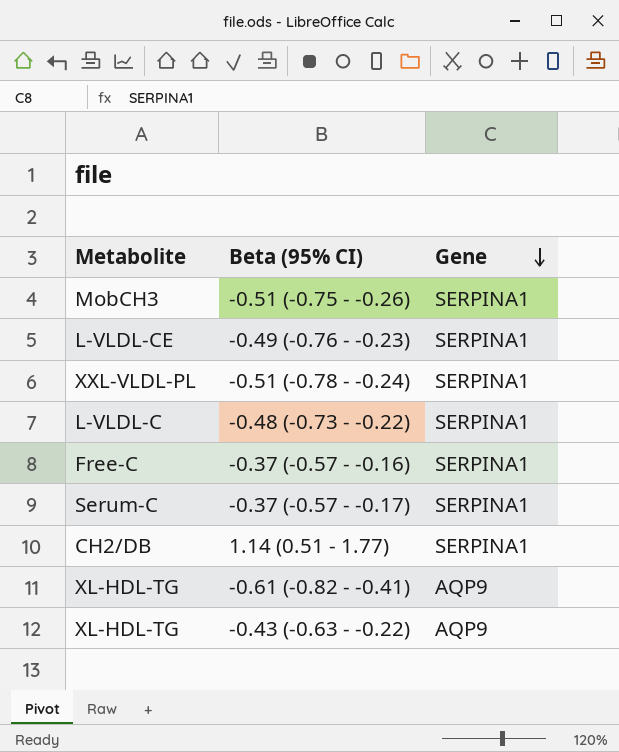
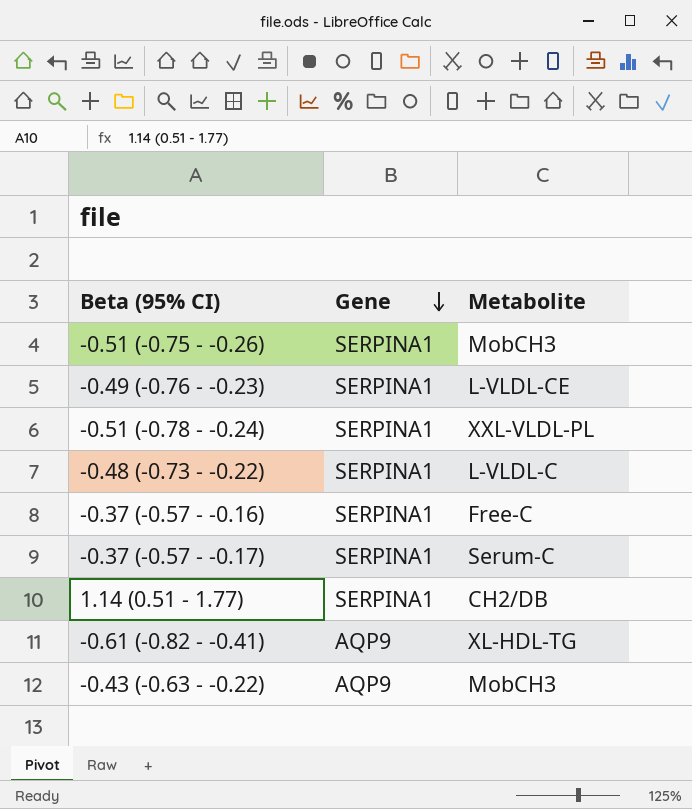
column Metabolite | position: 1 -> 3
-0.43 (-0.63 - -0.22) | Metabolite: XL-HDL-TG -> MobCH3

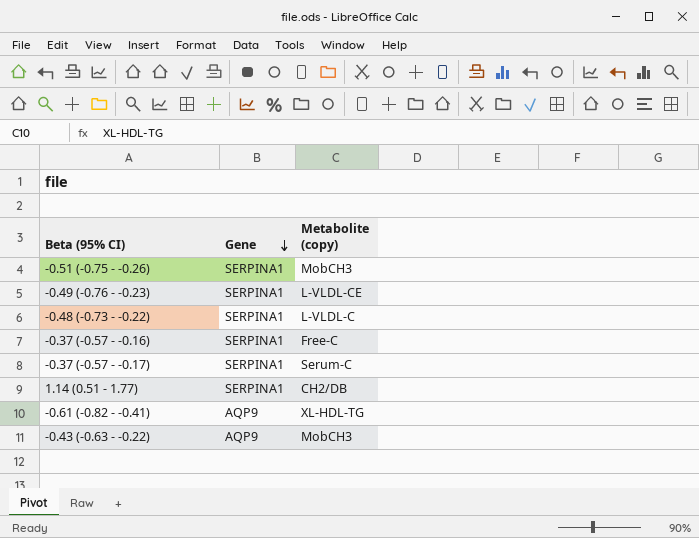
column name: Metabolite -> Metabolite (copy)
row -0.51 (-0.78 - -0.24): SERPINA1 | XXL-VLDL-PL -> none

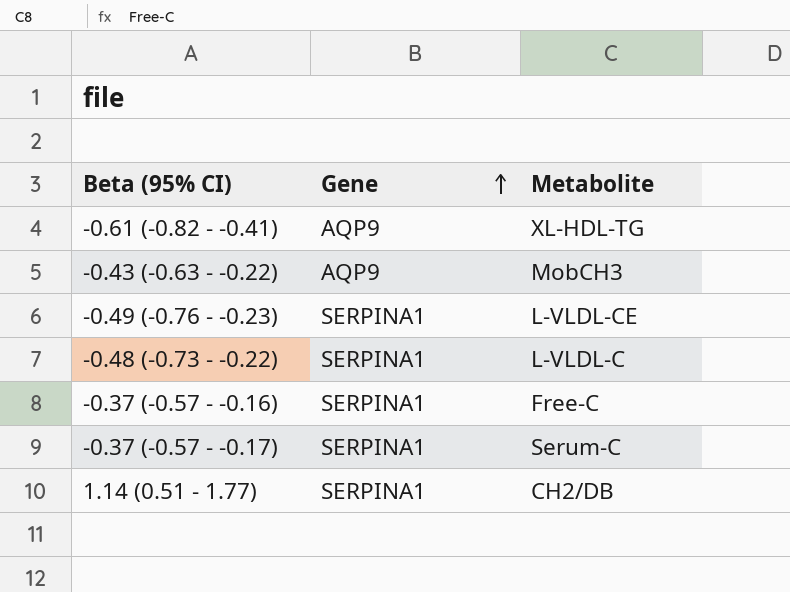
row order: Gene descending -> Gene ascending
column name: Metabolite (copy) -> Metabolite
row -0.51 (-0.75 - -0.26): SERPINA1 | MobCH3 -> none

